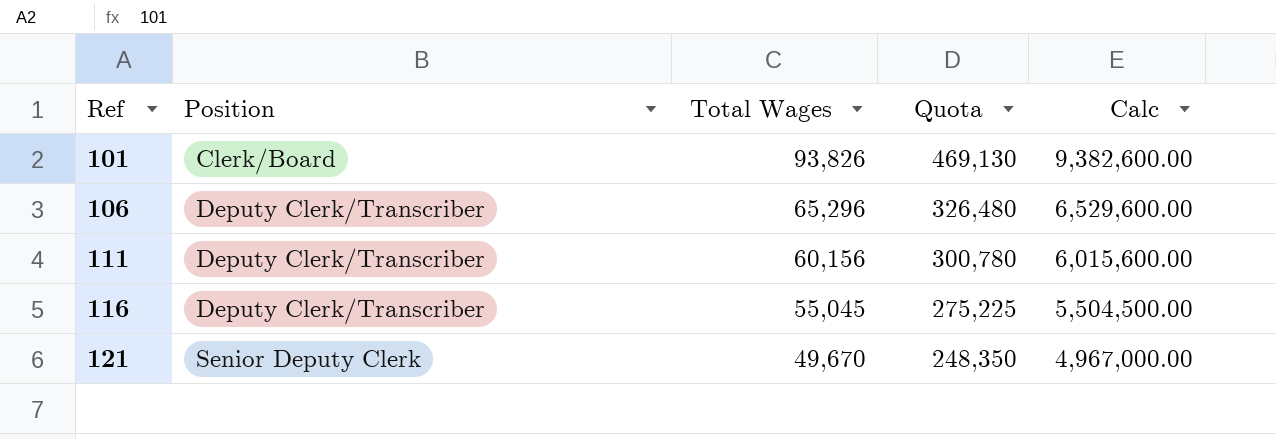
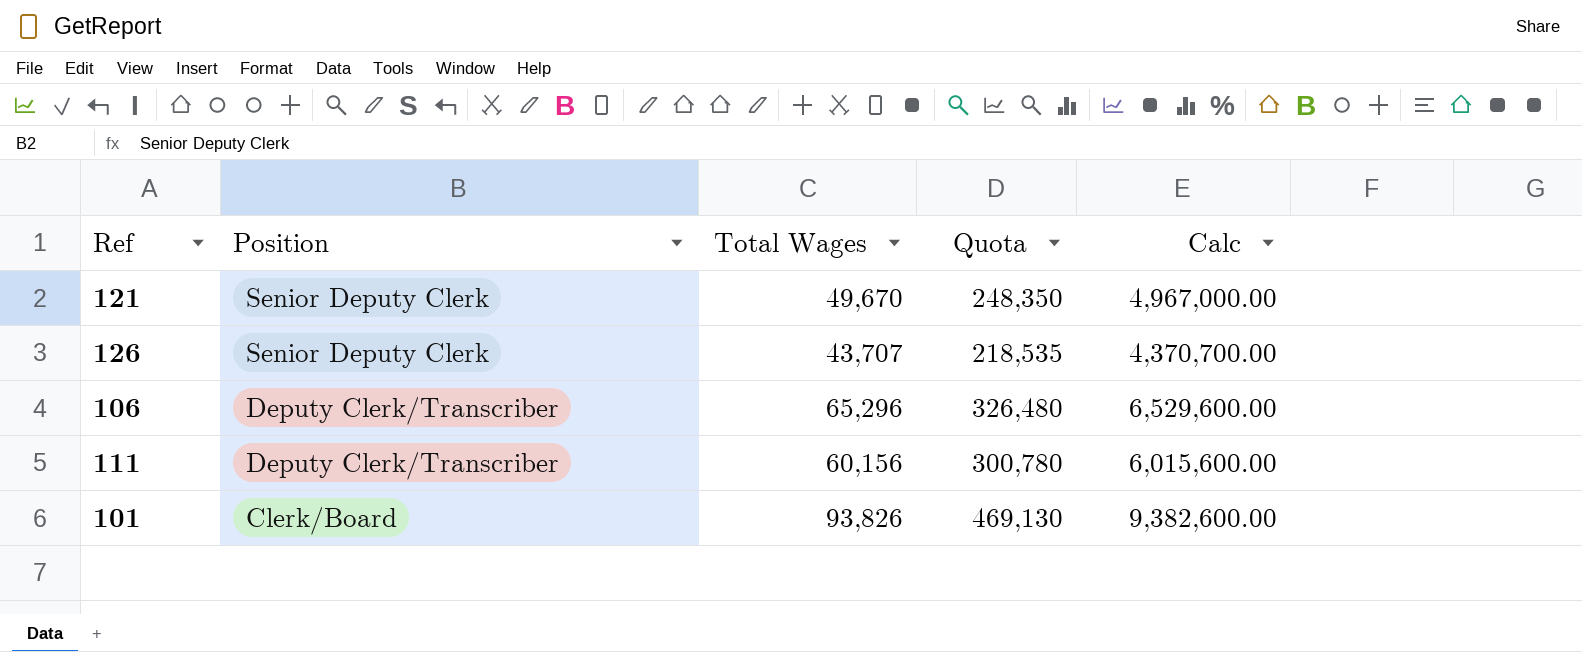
row order: Ref ascending -> Position descending
row 116: Deputy Clerk/Transcriber | 55,045 | 275,225 | 5,504,500.00 -> none
row 126: none -> Senior Deputy Clerk | 43,707 | 218,535 | 4,370,700.00

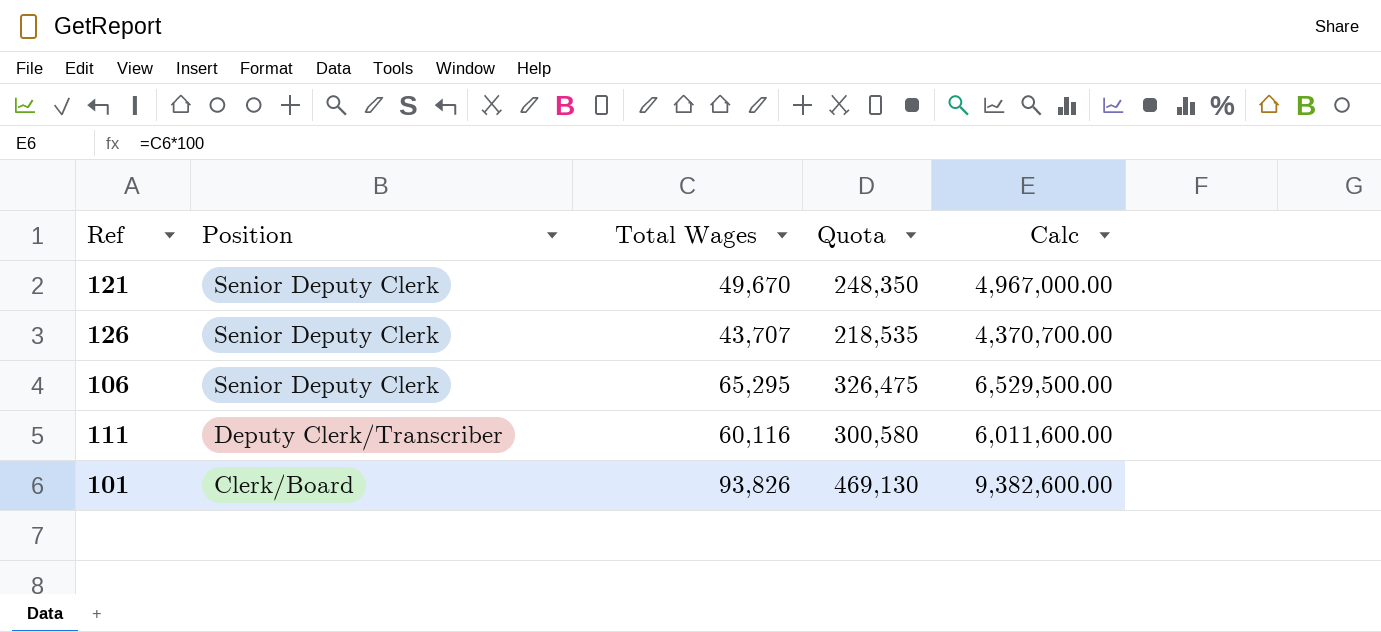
106 | Position: Deputy Clerk/Transcriber -> Senior Deputy Clerk
106 | Total Wages: 65,296 -> 65,295
106 | Quota: 326,480 -> 326,475
106 | Calc: 6,529,600.00 -> 6,529,500.00
111 | Total Wages: 60,156 -> 60,116
111 | Quota: 300,780 -> 300,580
111 | Calc: 6,015,600.00 -> 6,011,600.00

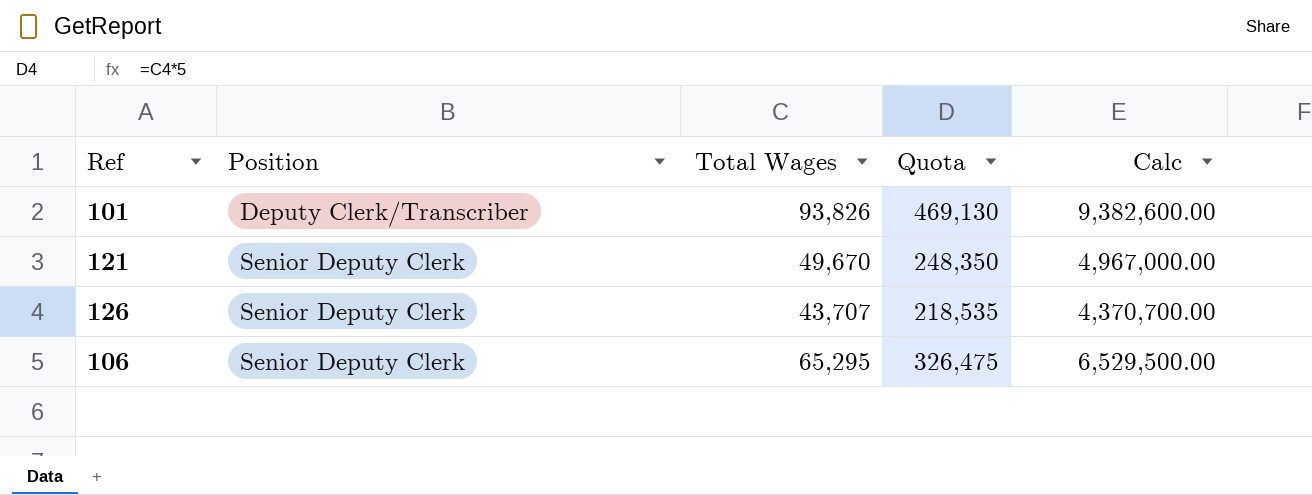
row order: Position descending -> Position ascending
row 111: Deputy Clerk/Transcriber | 60,116 | 300,580 | 6,011,600.00 -> none
101 | Position: Clerk/Board -> Deputy Clerk/Transcriber

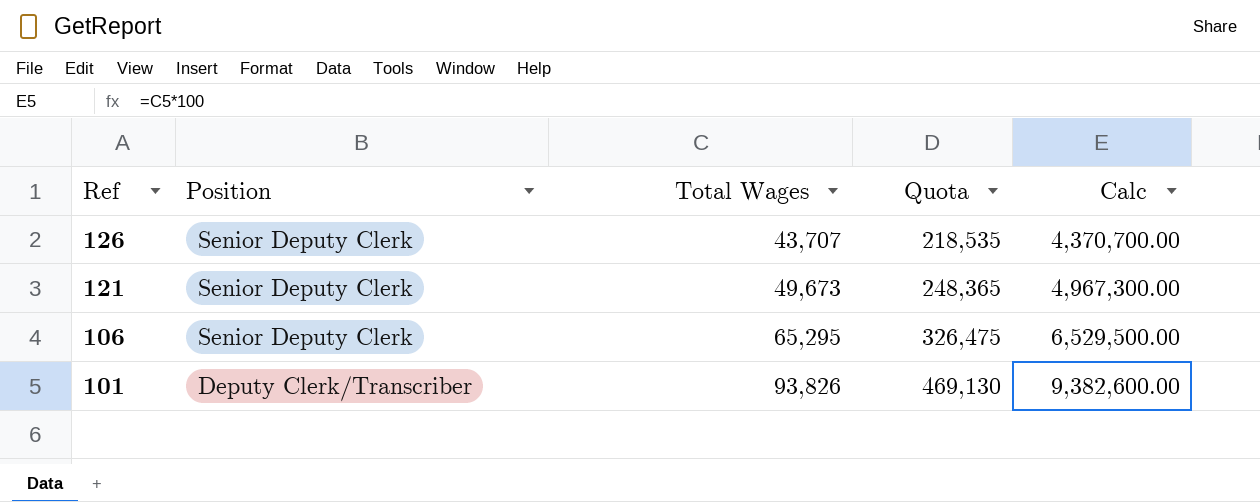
row order: Position ascending -> Ref descending
121 | Total Wages: 49,670 -> 49,673
121 | Quota: 248,350 -> 248,365
121 | Calc: 4,967,000.00 -> 4,967,300.00

